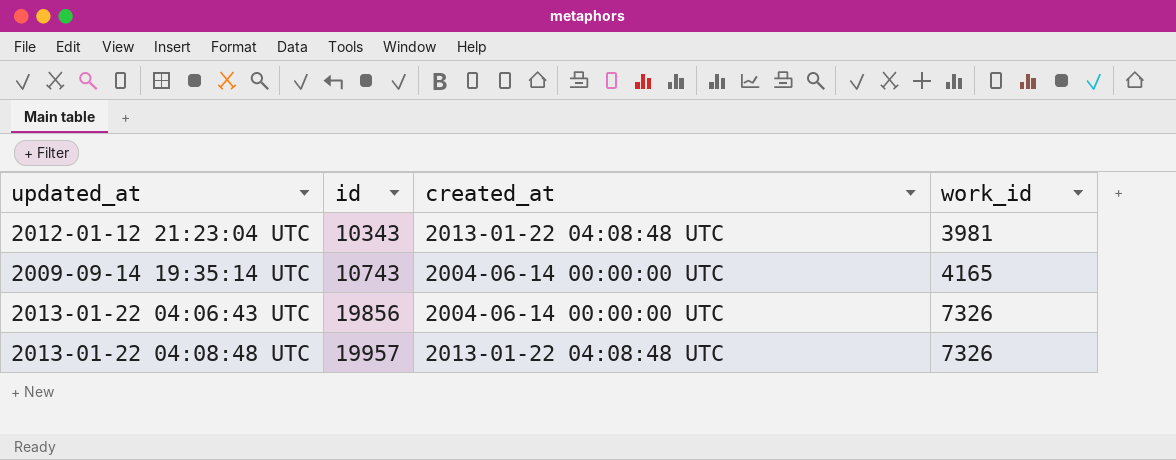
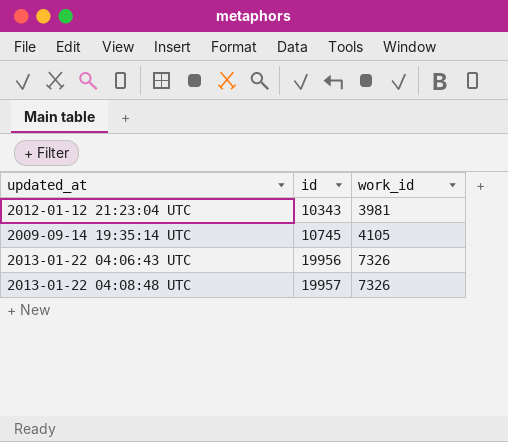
column created_at | position: 3 -> none
2009-09-14 19:35:14 UTC | id: 10743 -> 10745
2009-09-14 19:35:14 UTC | work_id: 4165 -> 4105
2013-01-22 04:06:43 UTC | id: 19856 -> 19956

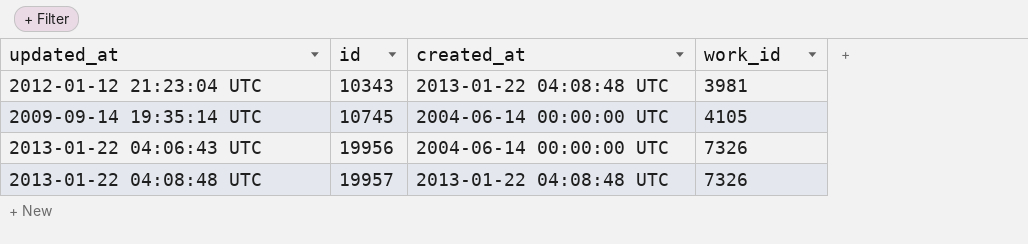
column created_at | position: none -> 3

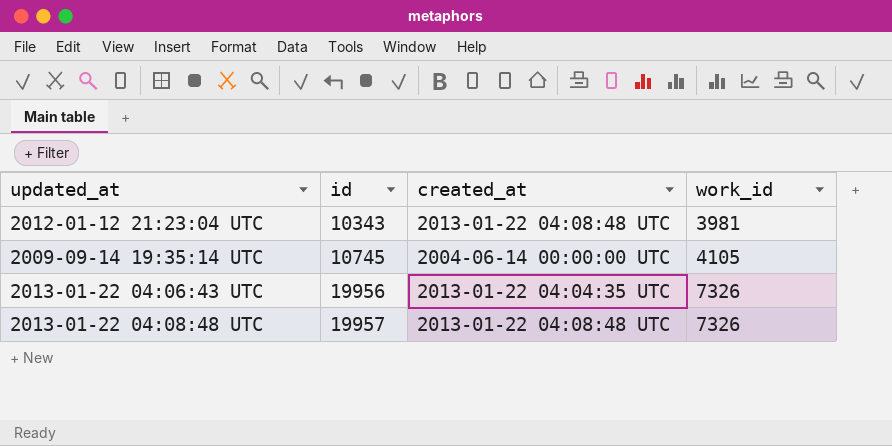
2013-01-22 04:06:43 UTC | created_at: 2004-06-14 00:00:00 UTC -> 2013-01-22 04:04:35 UTC

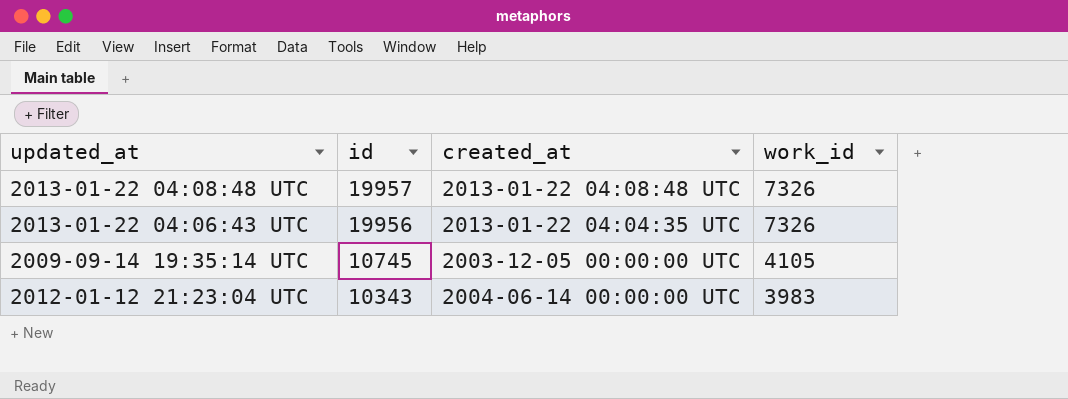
row order: id ascending -> id descending
2009-09-14 19:35:14 UTC | created_at: 2004-06-14 00:00:00 UTC -> 2003-12-05 00:00:00 UTC
2012-01-12 21:23:04 UTC | created_at: 2013-01-22 04:08:48 UTC -> 2004-06-14 00:00:00 UTC
2012-01-12 21:23:04 UTC | work_id: 3981 -> 3983

